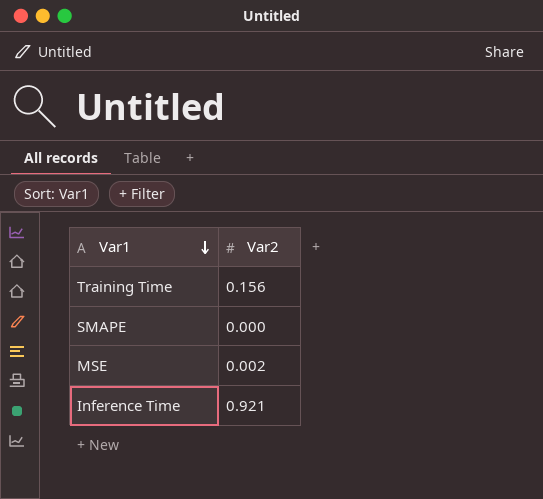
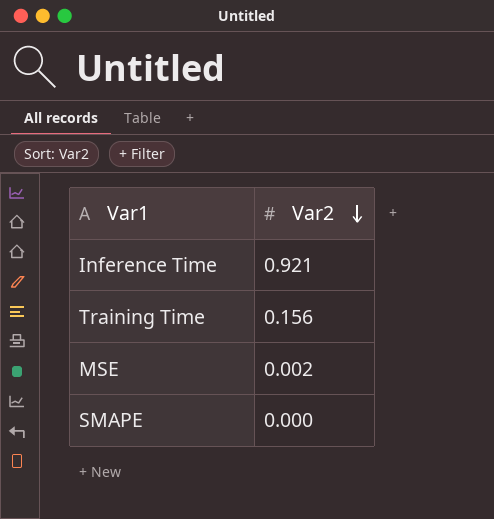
row order: Var1 descending -> Var2 descending

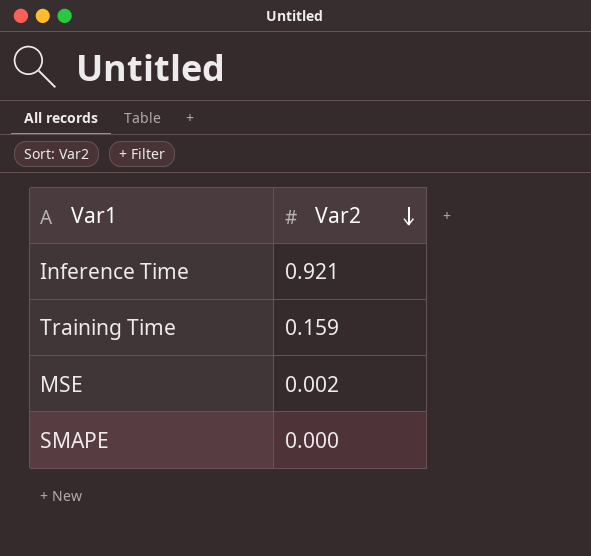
Training Time | Var2: 0.156 -> 0.159

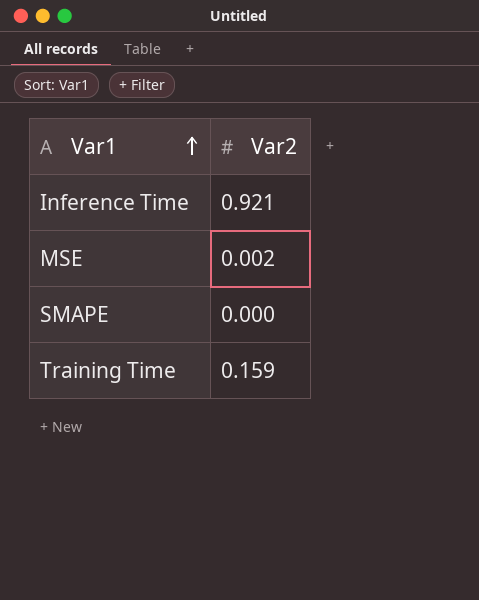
row order: Var2 descending -> Var1 ascending

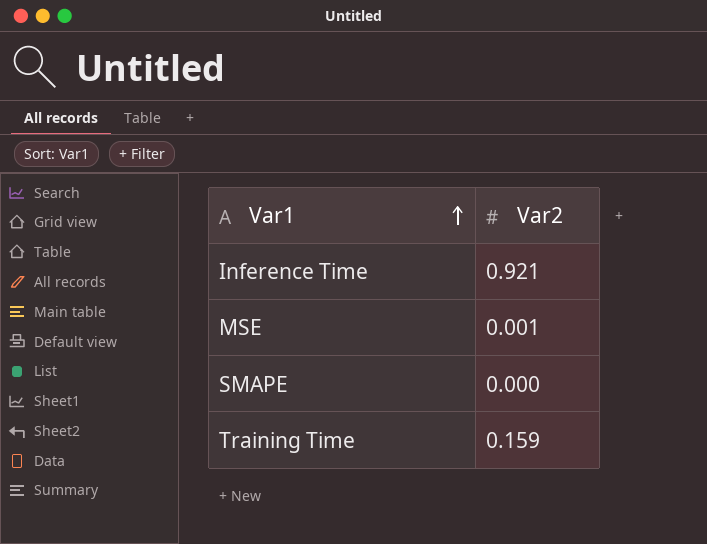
MSE | Var2: 0.002 -> 0.001

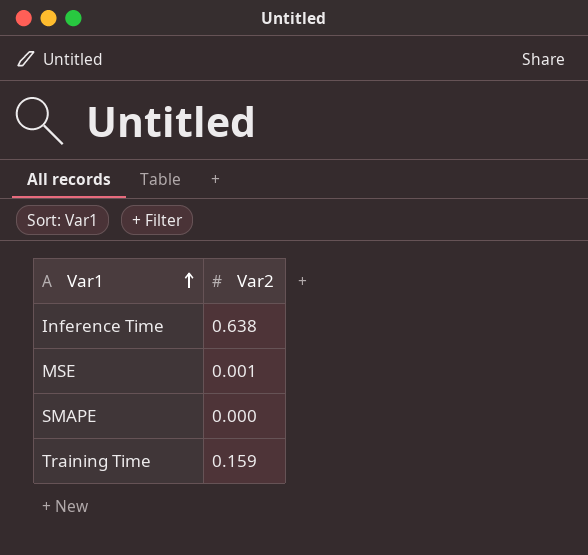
Inference Time | Var2: 0.921 -> 0.638

